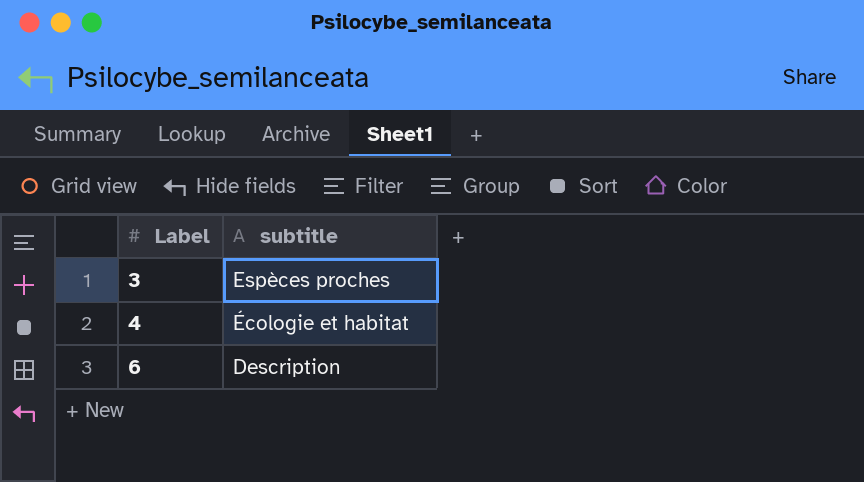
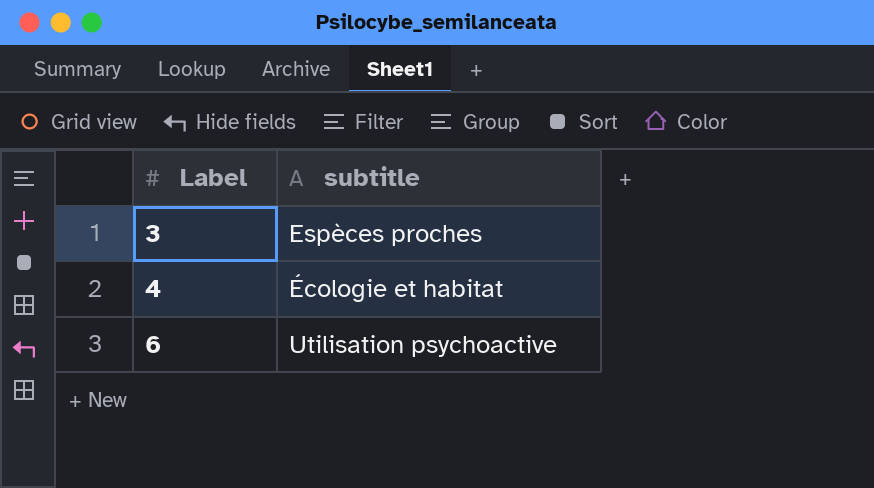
6 | subtitle: Description -> Utilisation psychoactive

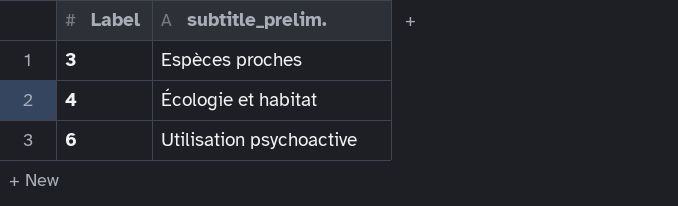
column name: subtitle -> subtitle_prelim.

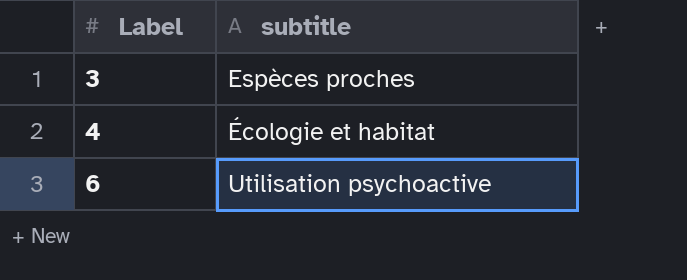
column name: subtitle_prelim. -> subtitle

